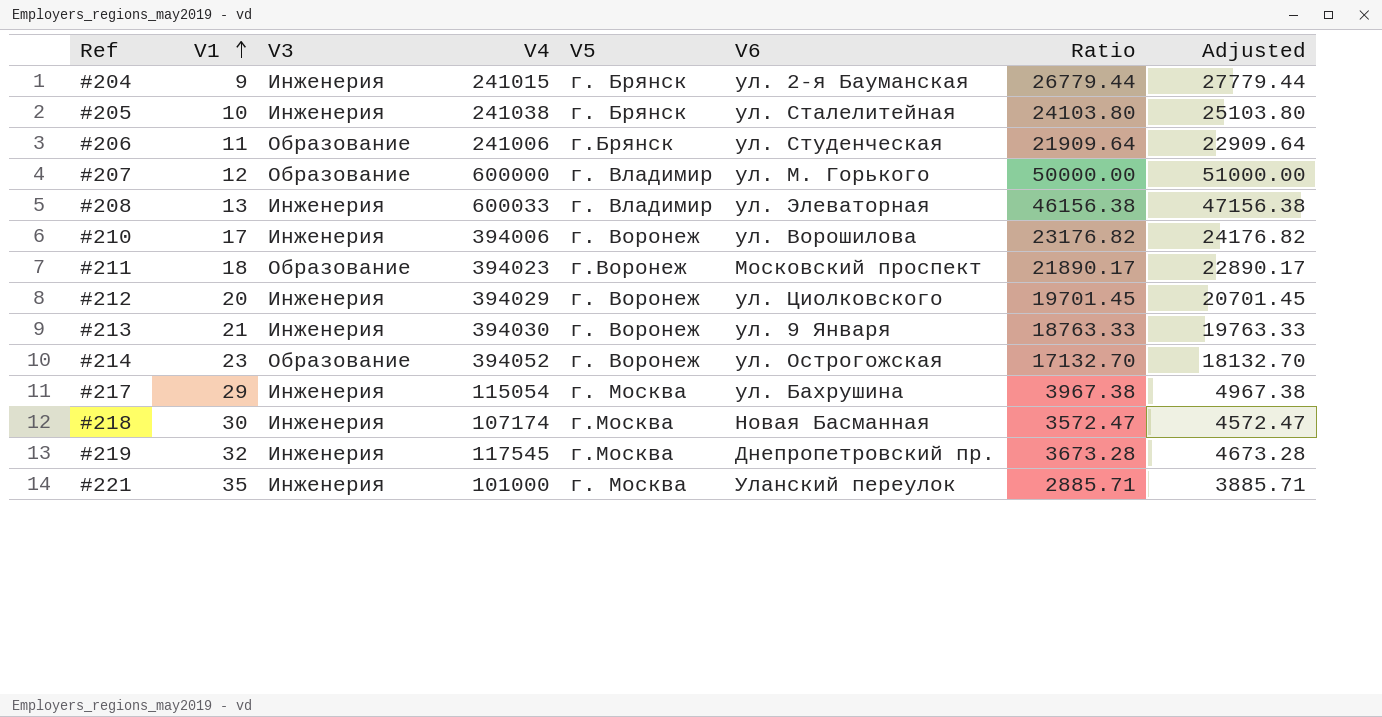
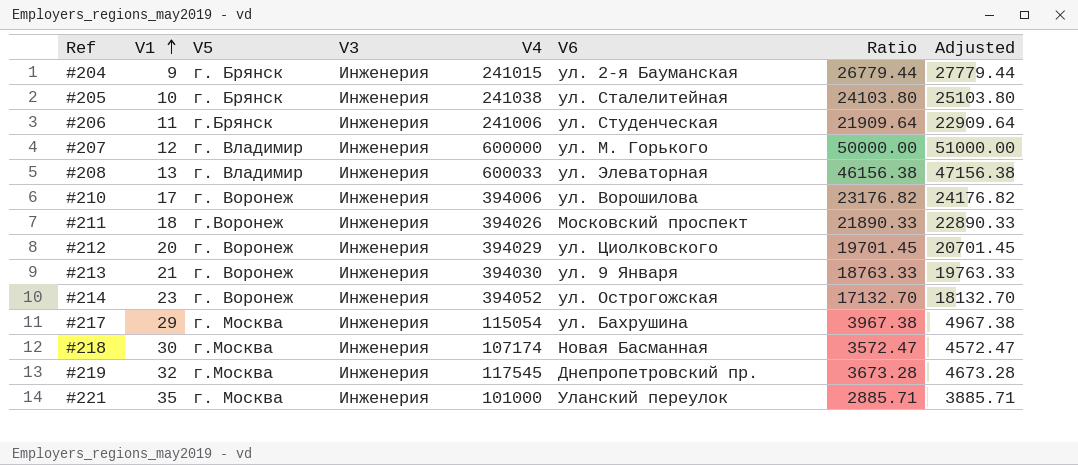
column V5 | position: 5 -> 3
#206 | V3: Образование -> Инженерия
#207 | V3: Образование -> Инженерия
#211 | V3: Образование -> Инженерия
#211 | V4: 394023 -> 394026
#211 | Ratio: 21890.17 -> 21890.33
#211 | Adjusted: 22890.17 -> 22890.33
#214 | V3: Образование -> Инженерия

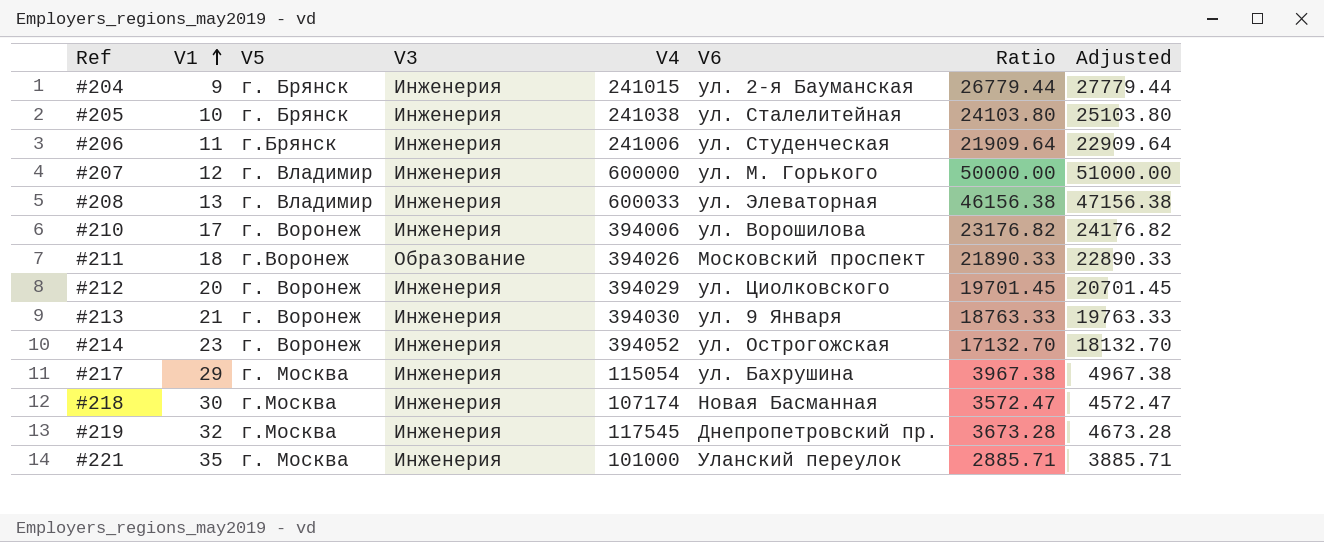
#211 | V3: Инженерия -> Образование

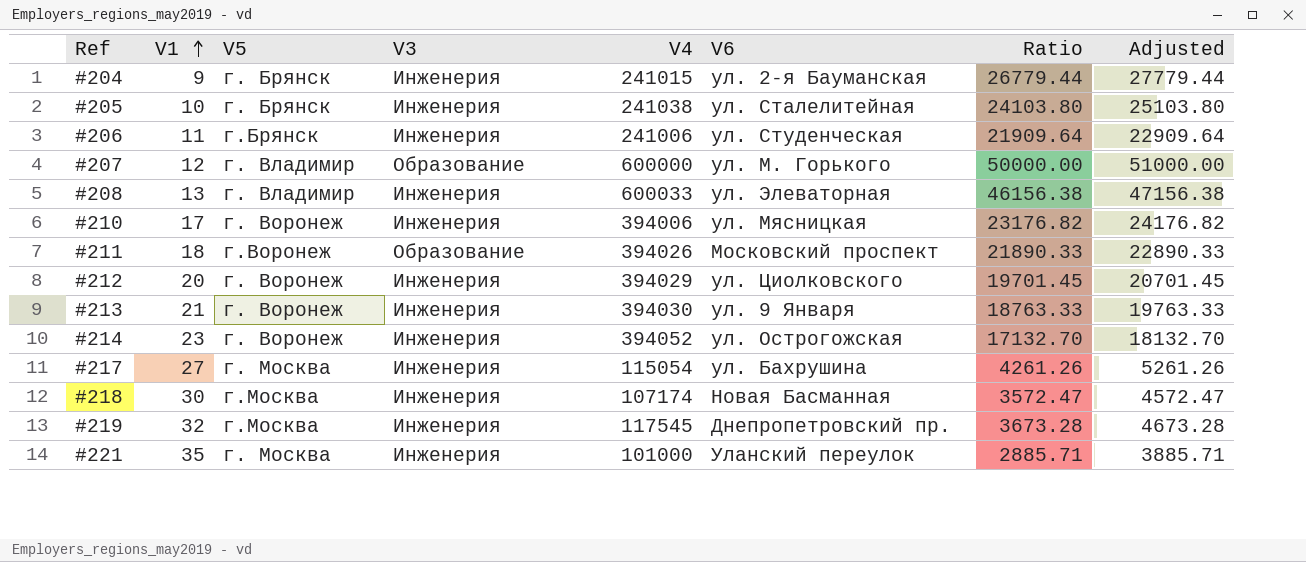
#207 | V3: Инженерия -> Образование
#210 | V6: ул. Ворошилова -> ул. Мясницкая
#217 | V1: 29 -> 27
#217 | Ratio: 3967.38 -> 4261.26
#217 | Adjusted: 4967.38 -> 5261.26

